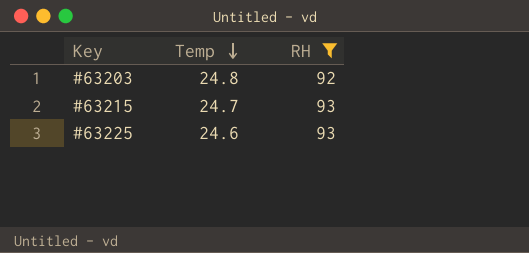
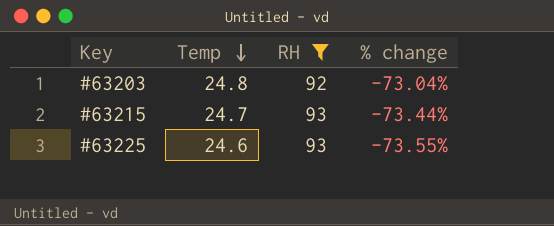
column % change | formula: none -> ([Temp] - [RH]) / [RH]

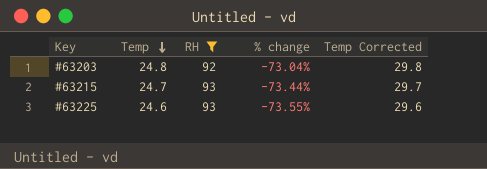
column Temp Corrected | formula: none -> [Temp] + 5

